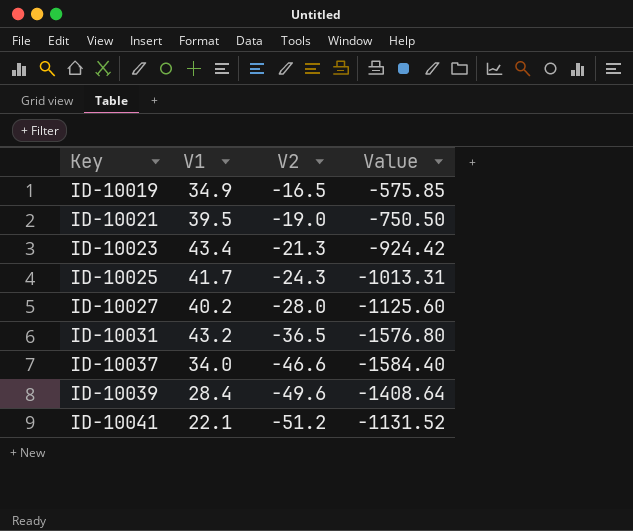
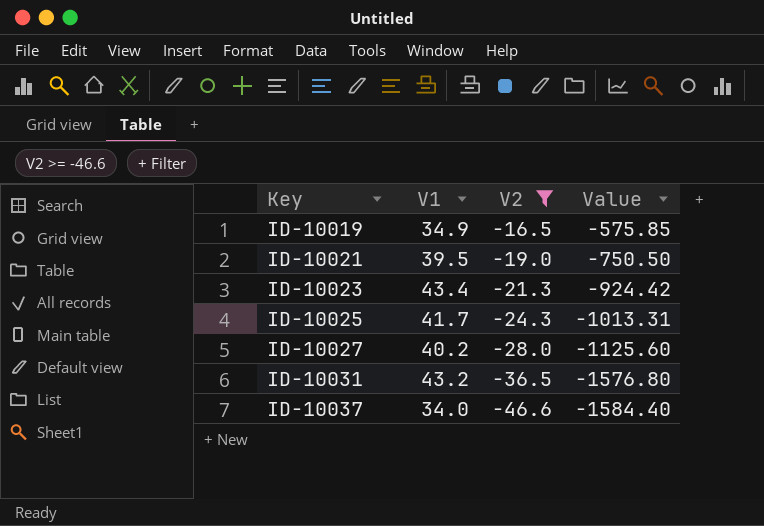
filter: none -> V2 >= -46.6

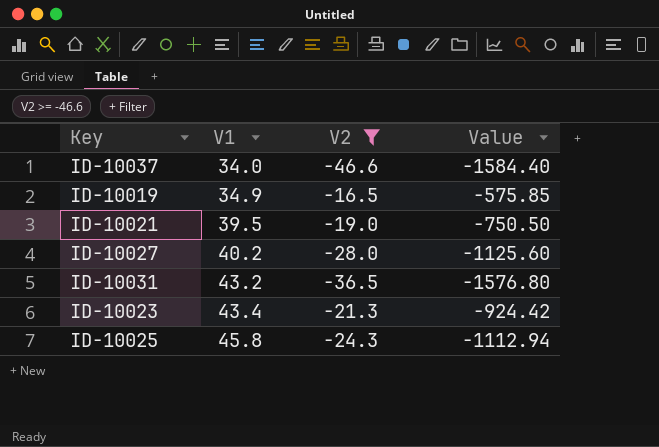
row order: Key ascending -> V1 ascending
ID-10025 | V1: 41.7 -> 45.8
ID-10025 | Value: -1013.31 -> -1112.94

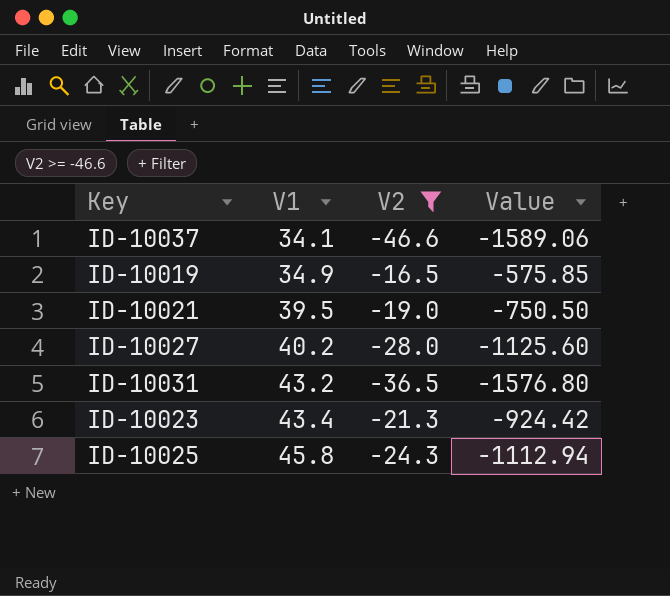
ID-10037 | V1: 34.0 -> 34.1
ID-10037 | Value: -1584.40 -> -1589.06

